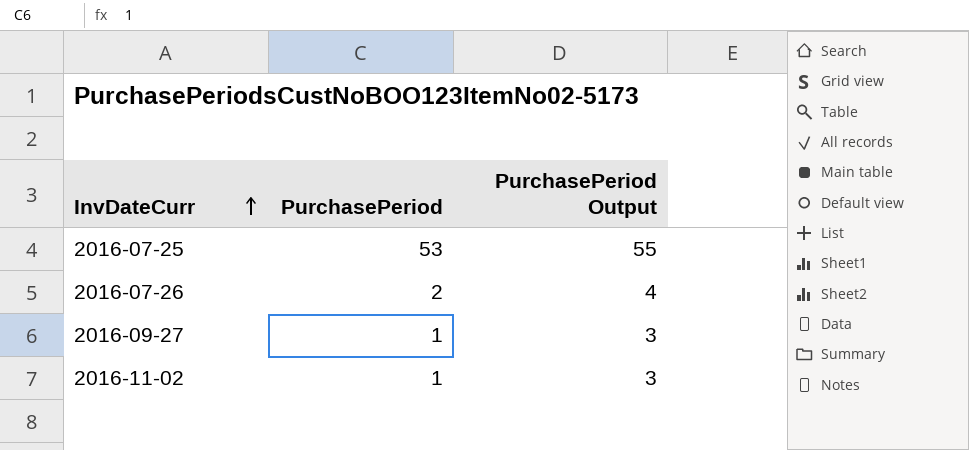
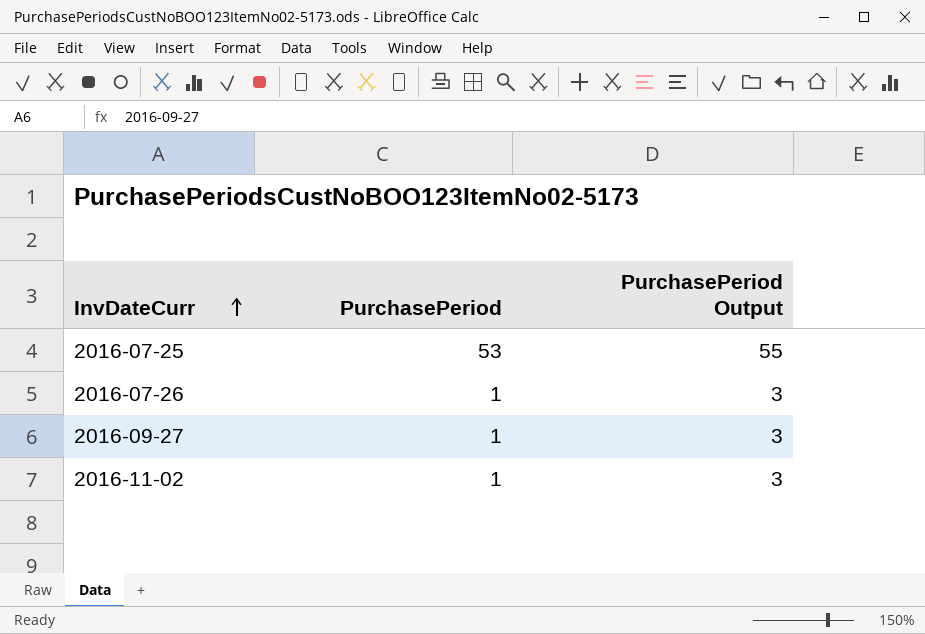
2016-07-26 | PurchasePeriod: 2 -> 1
2016-07-26 | PurchasePeriod Output: 4 -> 3

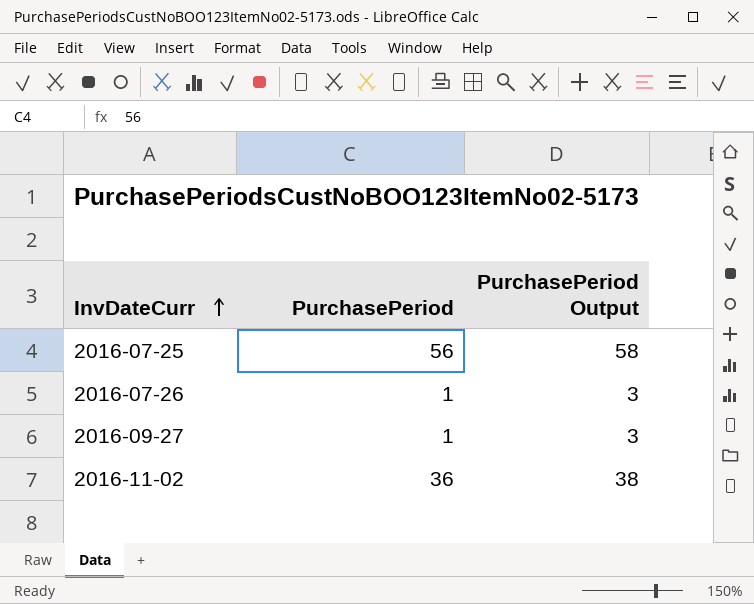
2016-07-25 | PurchasePeriod: 53 -> 56
2016-07-25 | PurchasePeriod Output: 55 -> 58
2016-11-02 | PurchasePeriod: 1 -> 36
2016-11-02 | PurchasePeriod Output: 3 -> 38

